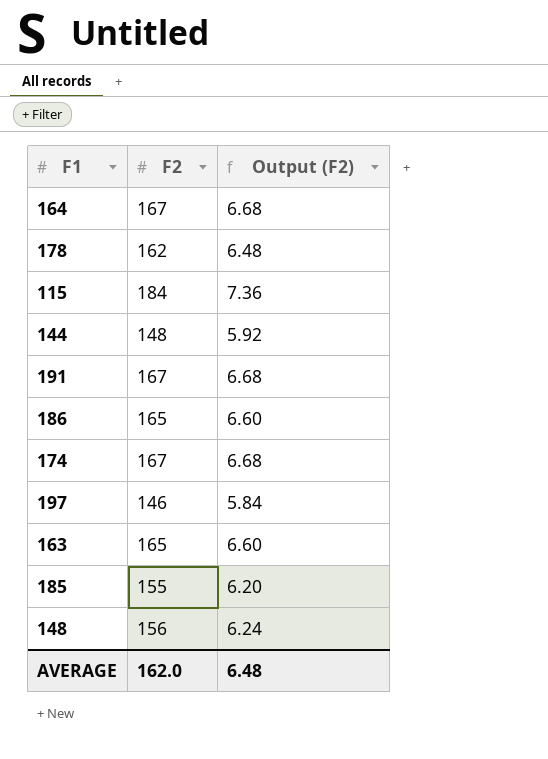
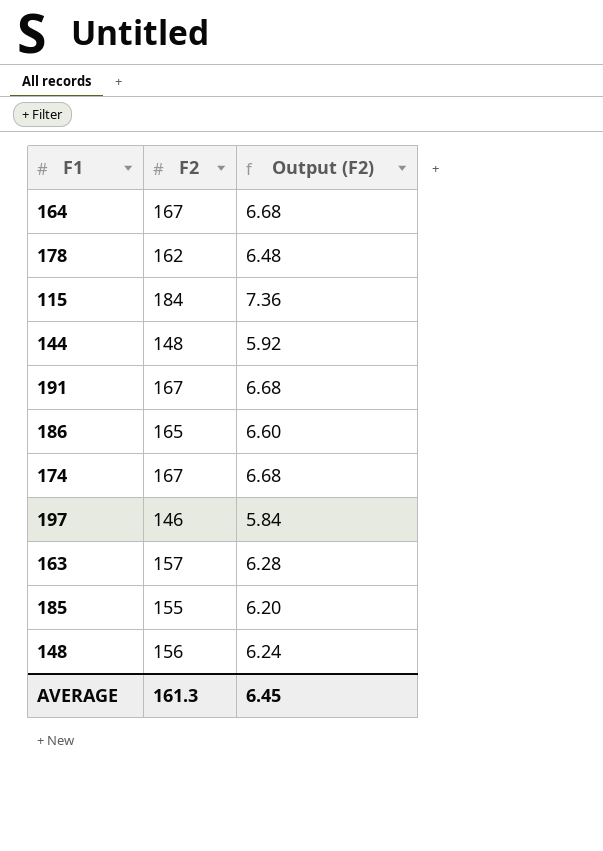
163 | F2: 165 -> 157
163 | Output (F2): 6.60 -> 6.28
AVERAGE | F2: 162.0 -> 161.3
AVERAGE | Output (F2): 6.48 -> 6.45

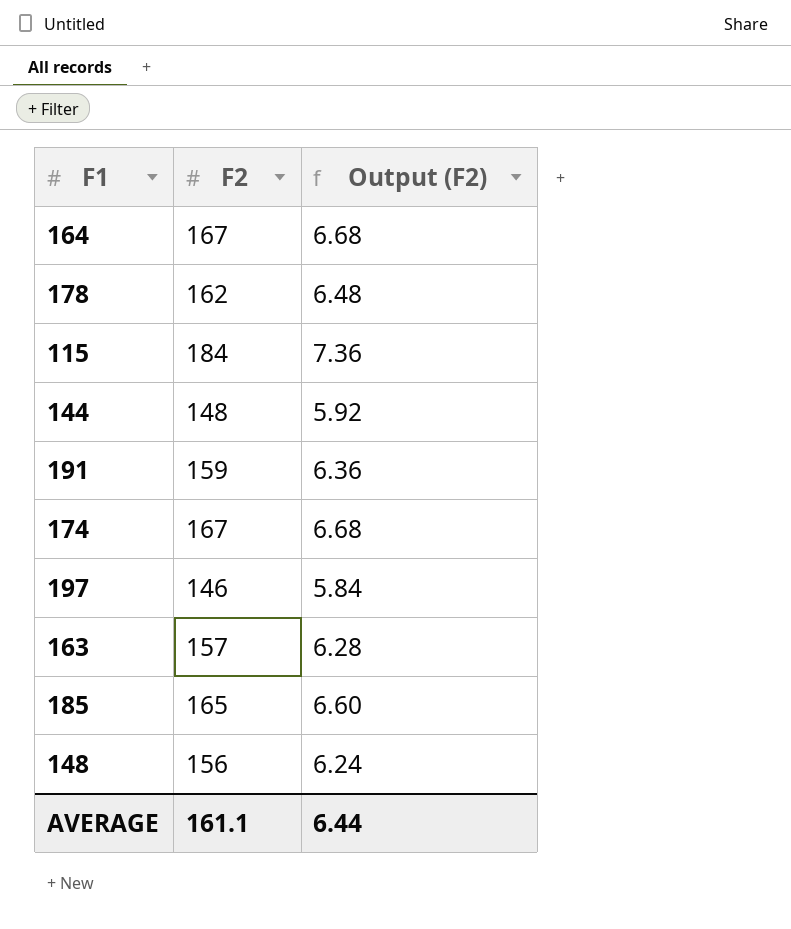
row 186: 165 | 6.60 -> none
191 | F2: 167 -> 159
191 | Output (F2): 6.68 -> 6.36
185 | F2: 155 -> 165
185 | Output (F2): 6.20 -> 6.60
AVERAGE | F2: 161.3 -> 161.1
AVERAGE | Output (F2): 6.45 -> 6.44

